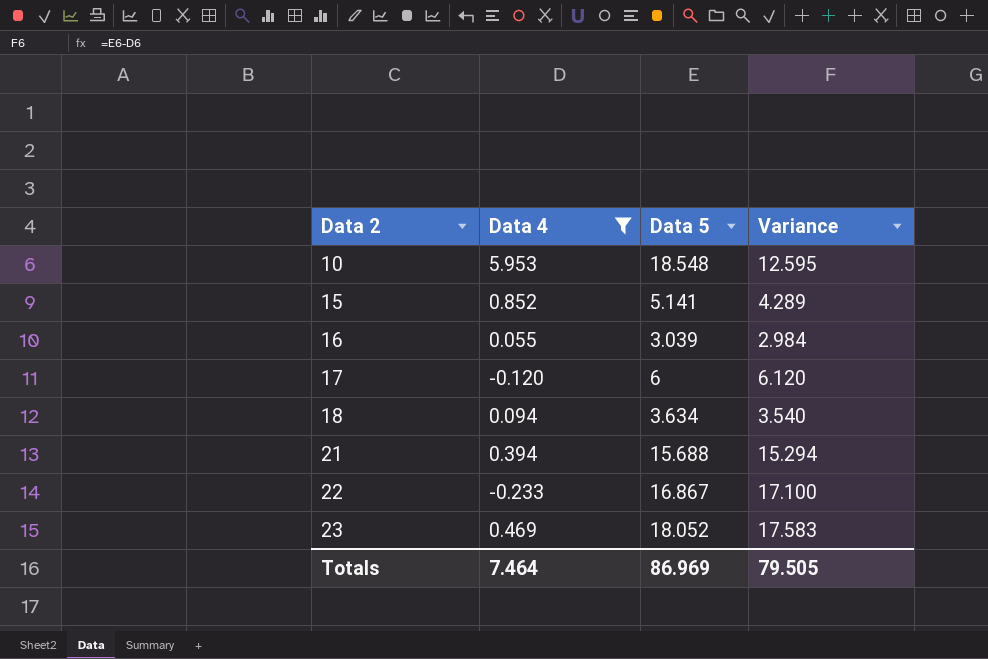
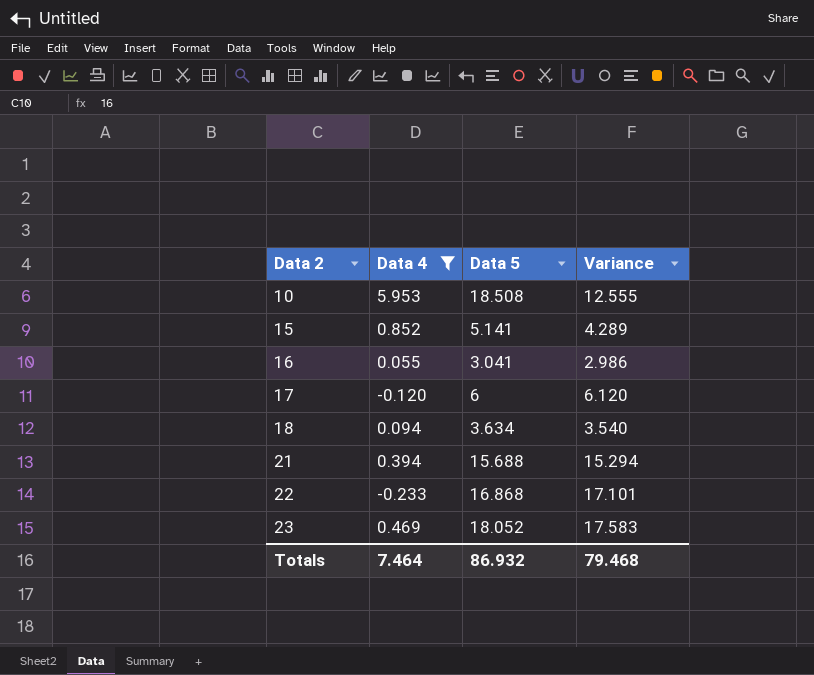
10 | Data 5: 18.548 -> 18.508
10 | Variance: 12.595 -> 12.555
16 | Data 5: 3.039 -> 3.041
16 | Variance: 2.984 -> 2.986
22 | Data 5: 16.867 -> 16.868
22 | Variance: 17.100 -> 17.101
Totals | Data 5: 86.969 -> 86.932
Totals | Variance: 79.505 -> 79.468

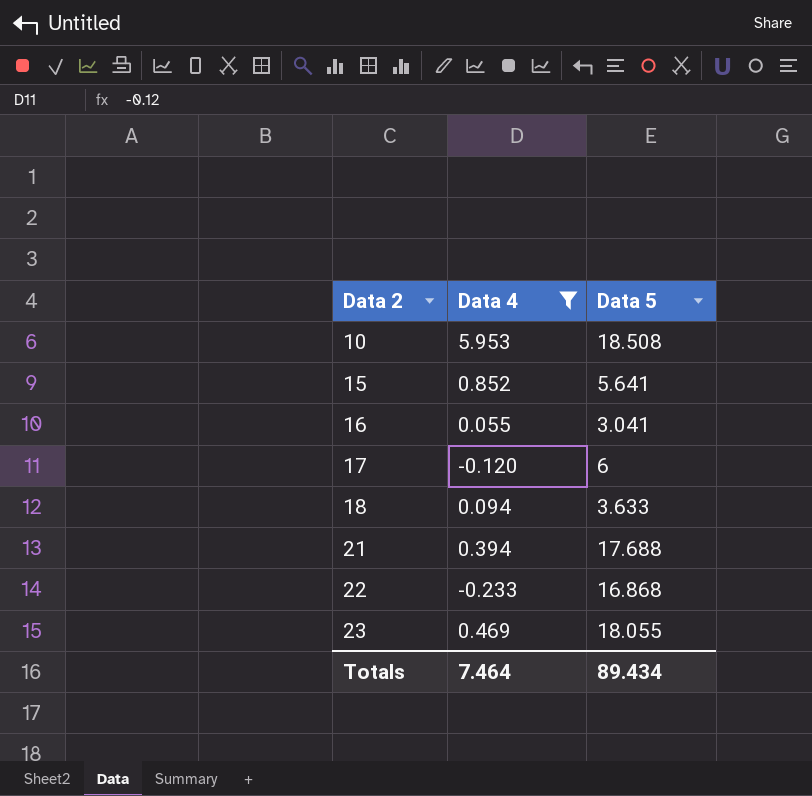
column Variance | formula: [Data 5] - [Data 4] -> none
15 | Data 5: 5.141 -> 5.641
18 | Data 5: 3.634 -> 3.633
21 | Data 5: 15.688 -> 17.688
23 | Data 5: 18.052 -> 18.055
Totals | Data 5: 86.932 -> 89.434

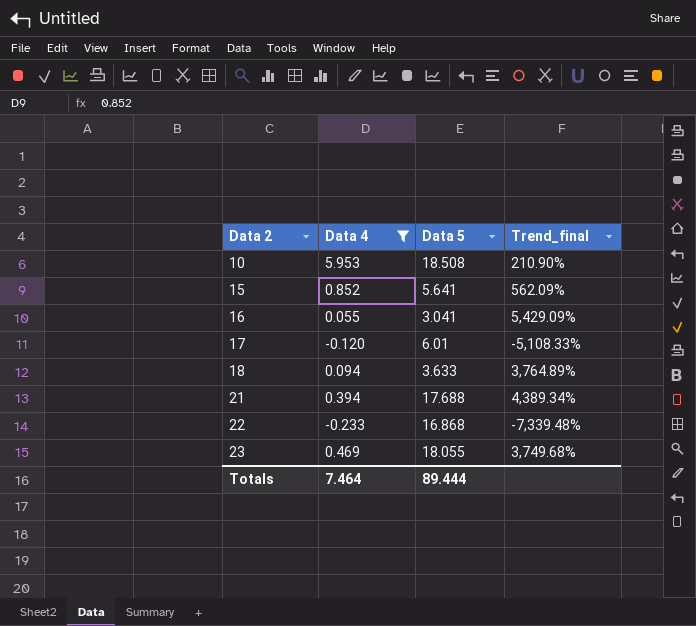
column Trend_final | formula: none -> ([Data 5] - [Data 4]) / [Data 4]
17 | Data 5: 6 -> 6.01
Totals | Data 5: 89.434 -> 89.444

